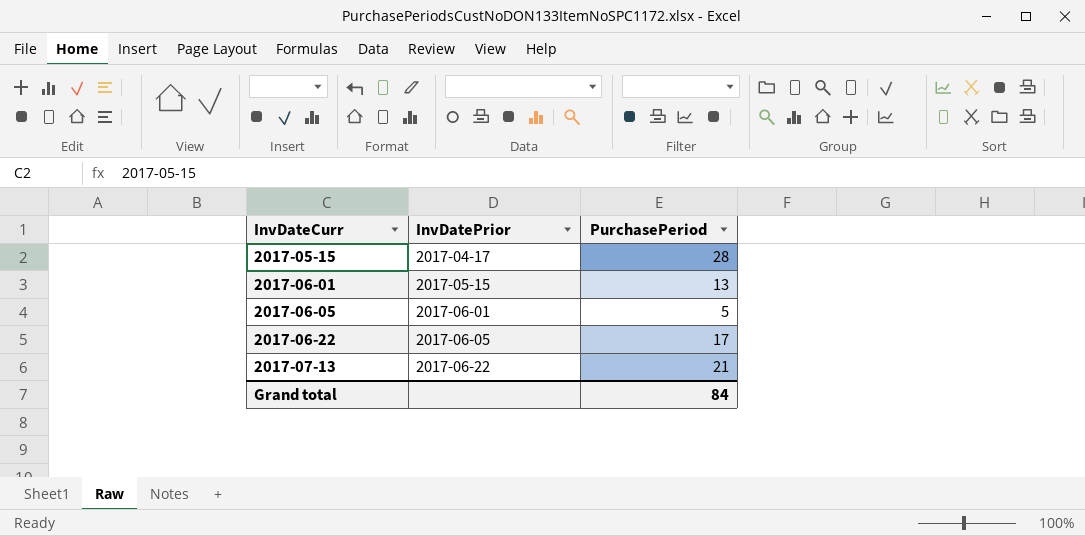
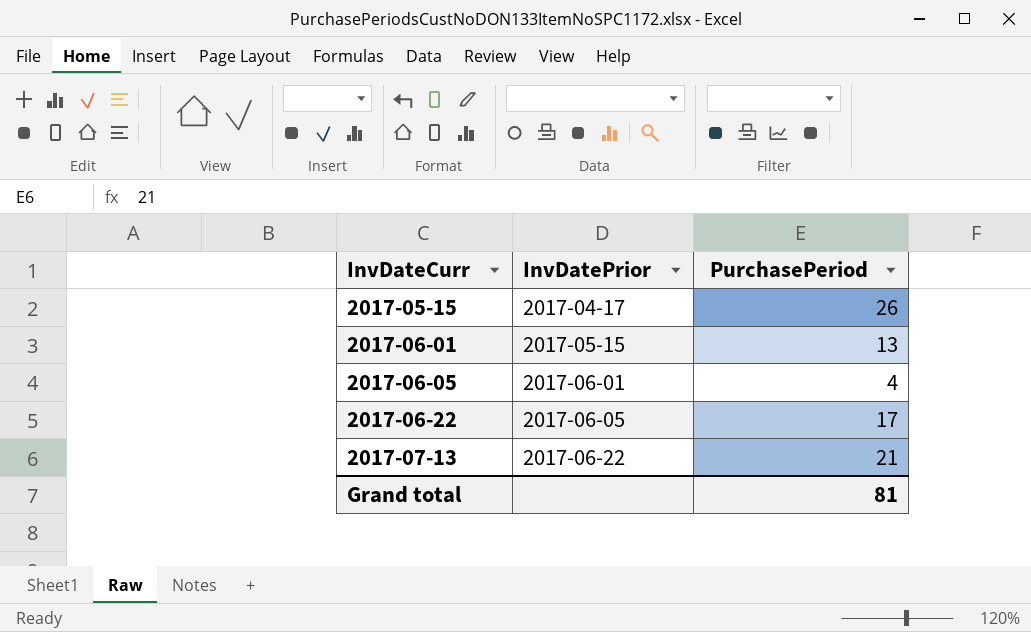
2017-05-15 | PurchasePeriod: 28 -> 26
2017-06-05 | PurchasePeriod: 5 -> 4
Grand total | PurchasePeriod: 84 -> 81

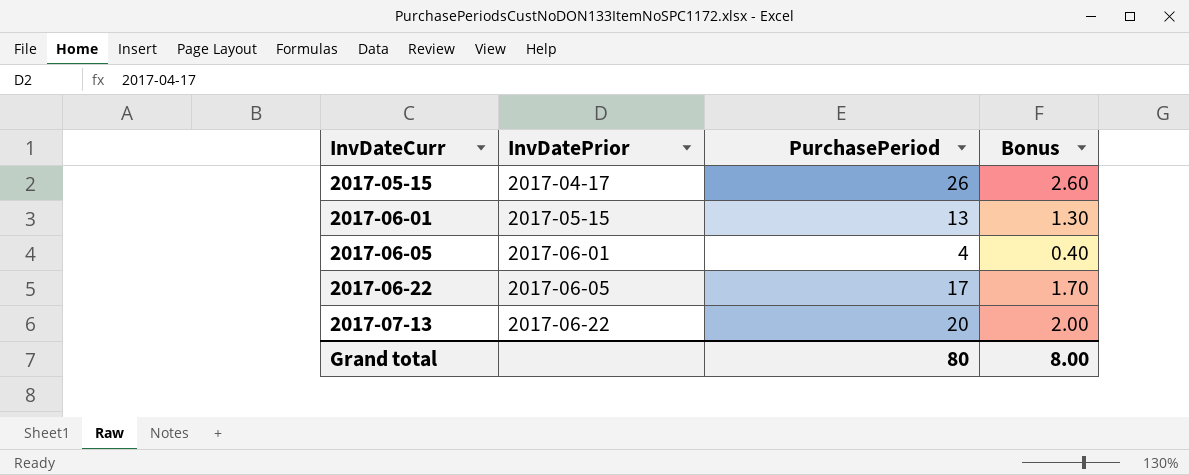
column Bonus | formula: none -> [PurchasePeriod] * 0.1
2017-07-13 | PurchasePeriod: 21 -> 20
Grand total | PurchasePeriod: 81 -> 80

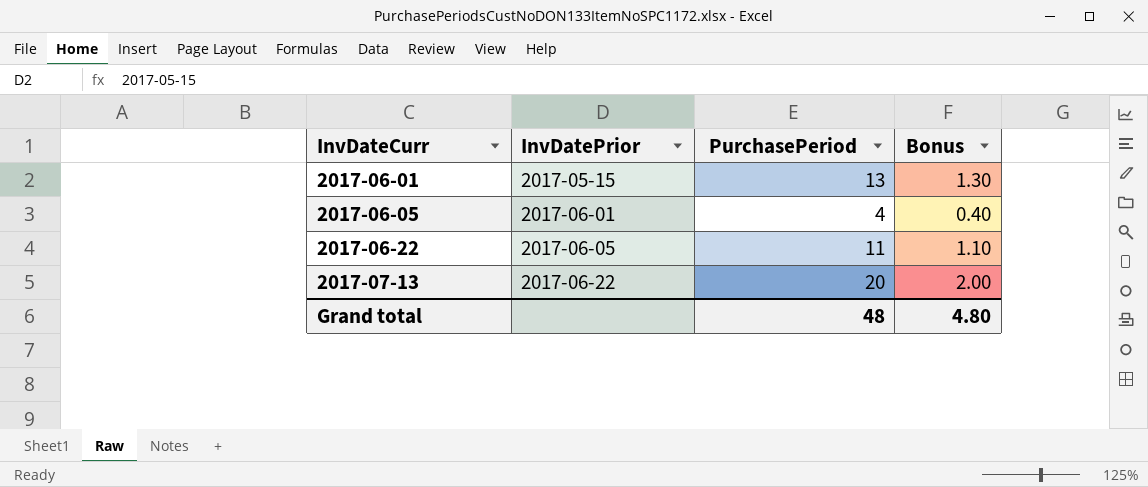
row 2017-05-15: 2017-04-17 | 26 | 2.60 -> none
2017-06-22 | PurchasePeriod: 17 -> 11
2017-06-22 | Bonus: 1.70 -> 1.10
Grand total | PurchasePeriod: 80 -> 48
Grand total | Bonus: 8.00 -> 4.80

